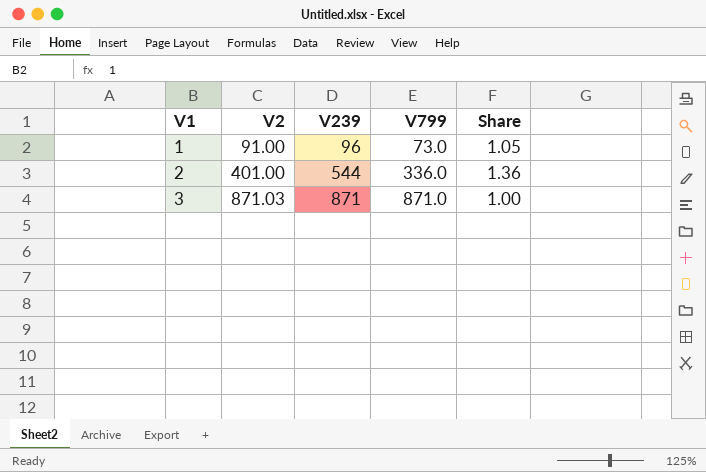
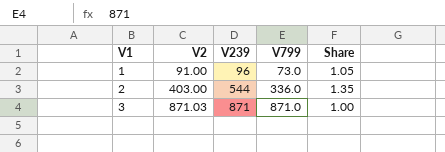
2 | V2: 401.00 -> 403.00
2 | Share: 1.36 -> 1.35

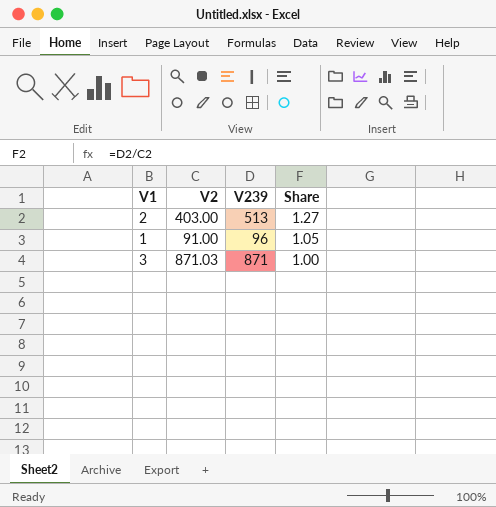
row order: V1 ascending -> Share descending
column V799 | position: 4 -> none
2 | V239: 544 -> 513
2 | Share: 1.35 -> 1.27

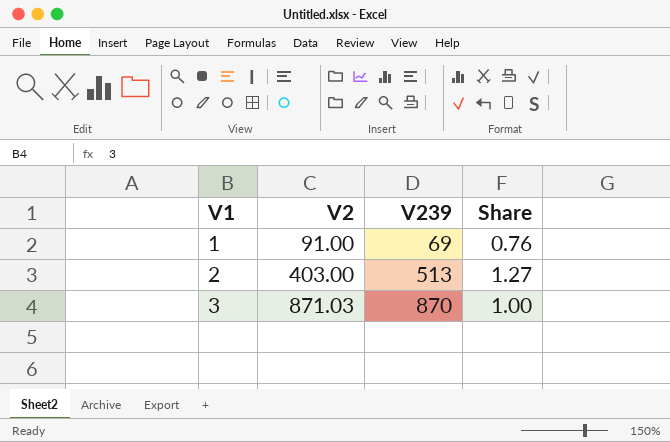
row order: Share descending -> V1 ascending
1 | V239: 96 -> 69
1 | Share: 1.05 -> 0.76
3 | V239: 871 -> 870

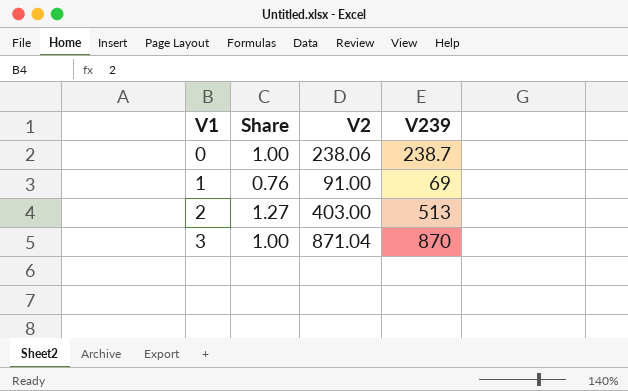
column Share | position: 4 -> 2
row 0: none -> 1.00 | 238.06 | 238.7
3 | V2: 871.03 -> 871.04

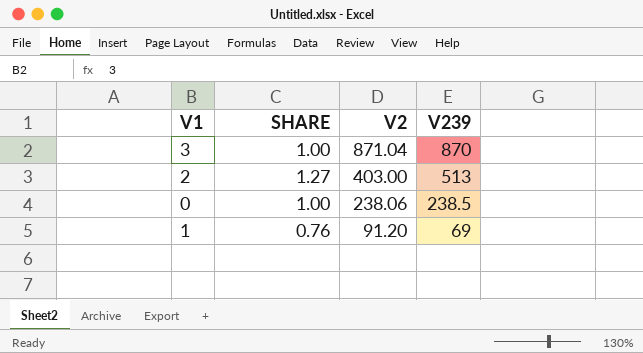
row order: V1 ascending -> V2 descending
column name: Share -> SHARE
0 | V239: 238.7 -> 238.5
1 | V2: 91.00 -> 91.20

